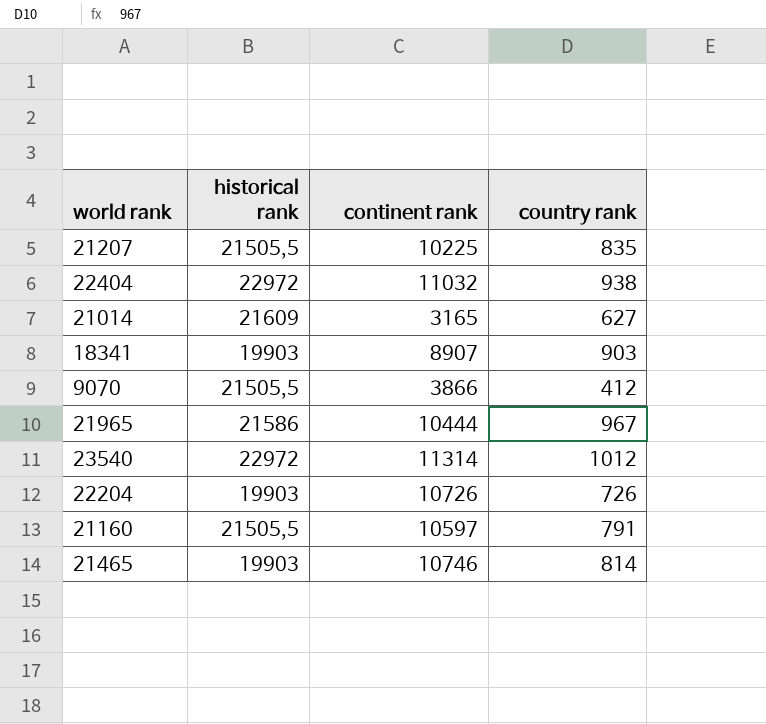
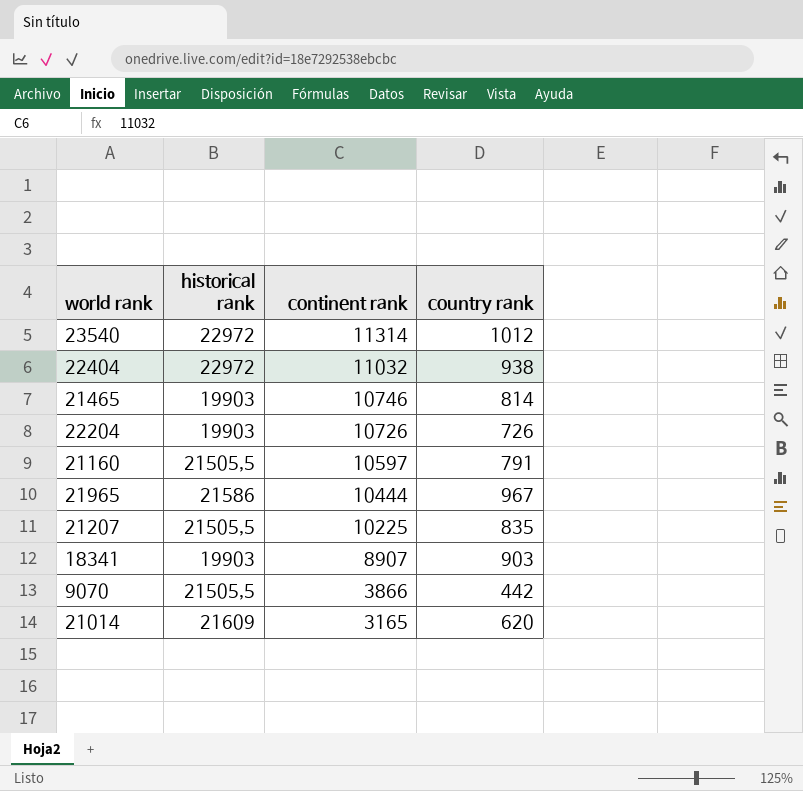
row order: none -> continent rank descending
9070 | country rank: 412 -> 442
21014 | country rank: 627 -> 620

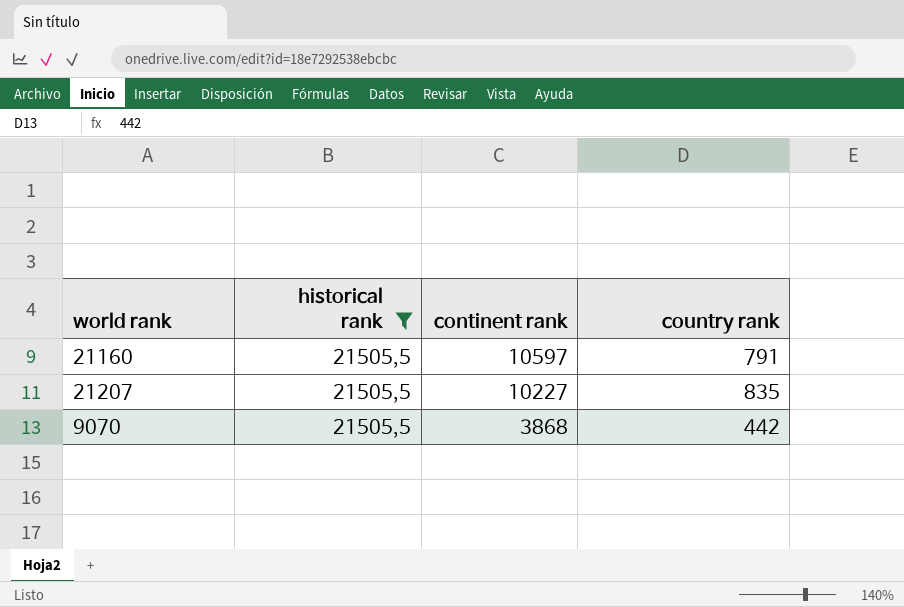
filter: none -> historical rank = 21505,5
21207 | continent rank: 10225 -> 10227
9070 | continent rank: 3866 -> 3868

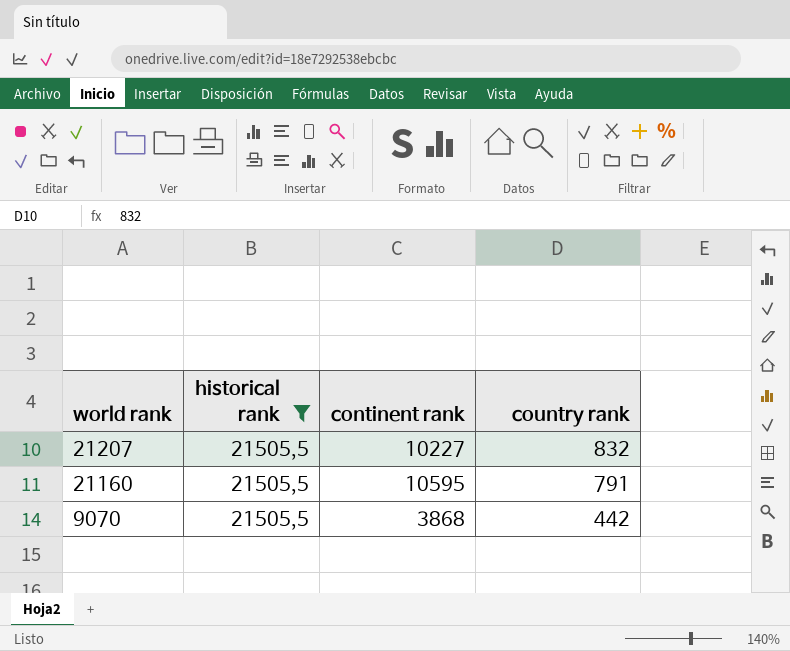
row order: continent rank descending -> world rank descending
21207 | country rank: 835 -> 832
21160 | continent rank: 10597 -> 10595

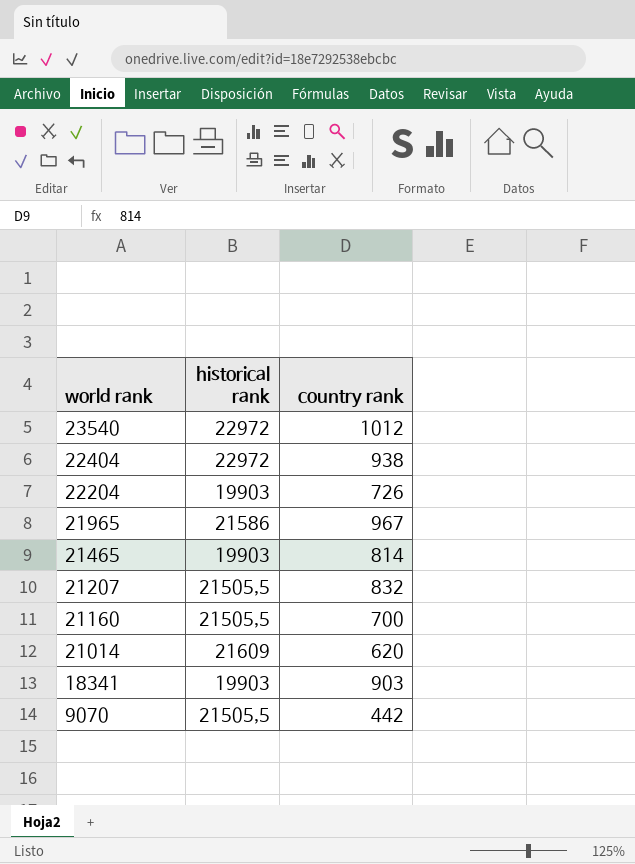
filter: historical rank = 21505,5 -> none
column continent rank | position: 3 -> none
21160 | country rank: 791 -> 700

